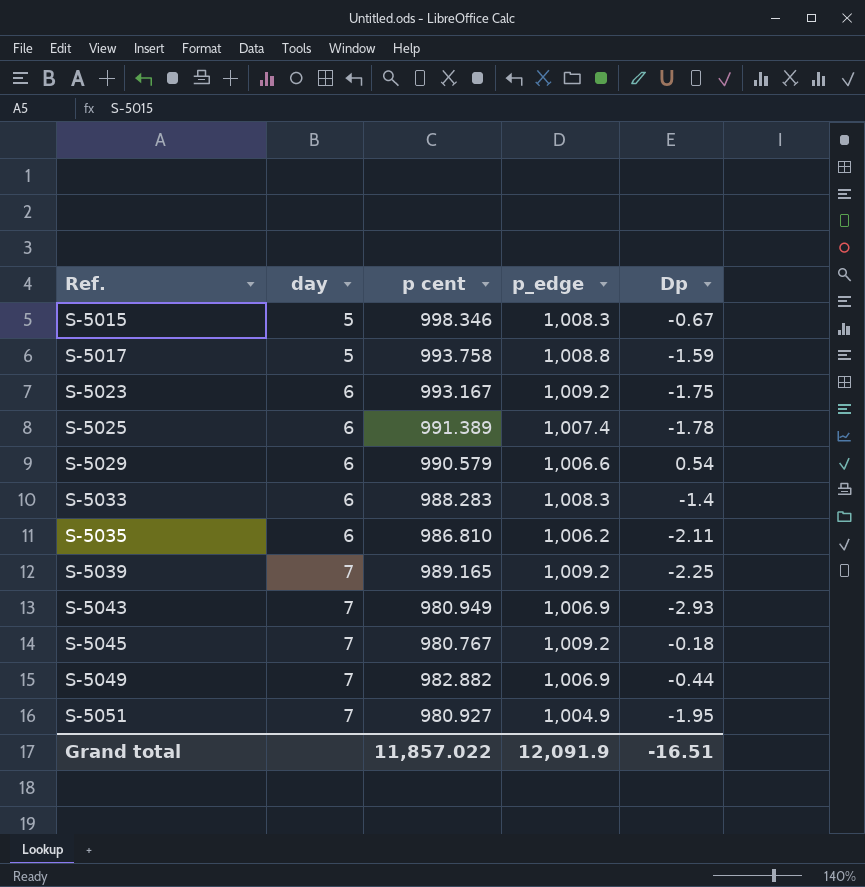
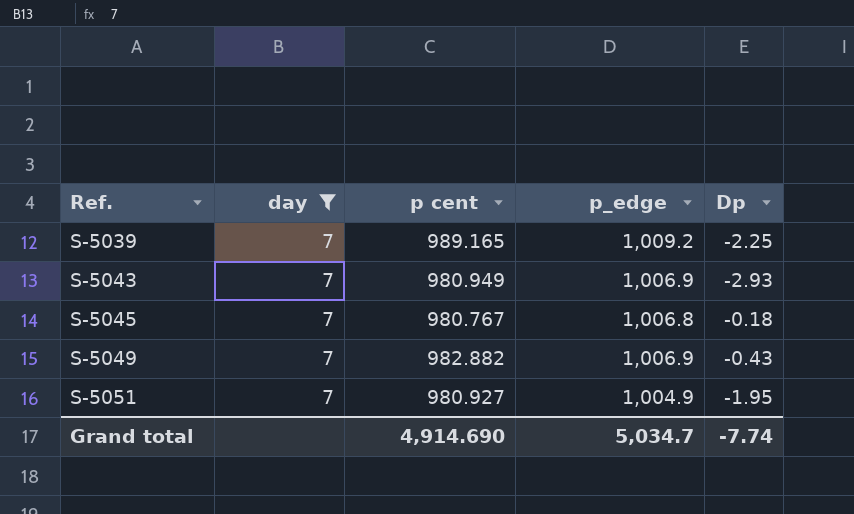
filter: none -> day = 7
S-5045 | p_edge: 1,009.2 -> 1,006.8
S-5049 | Dp: -0.44 -> -0.43
Grand total | p cent: 11,857.022 -> 4,914.690
Grand total | p_edge: 12,091.9 -> 5,034.7
Grand total | Dp: -16.51 -> -7.74

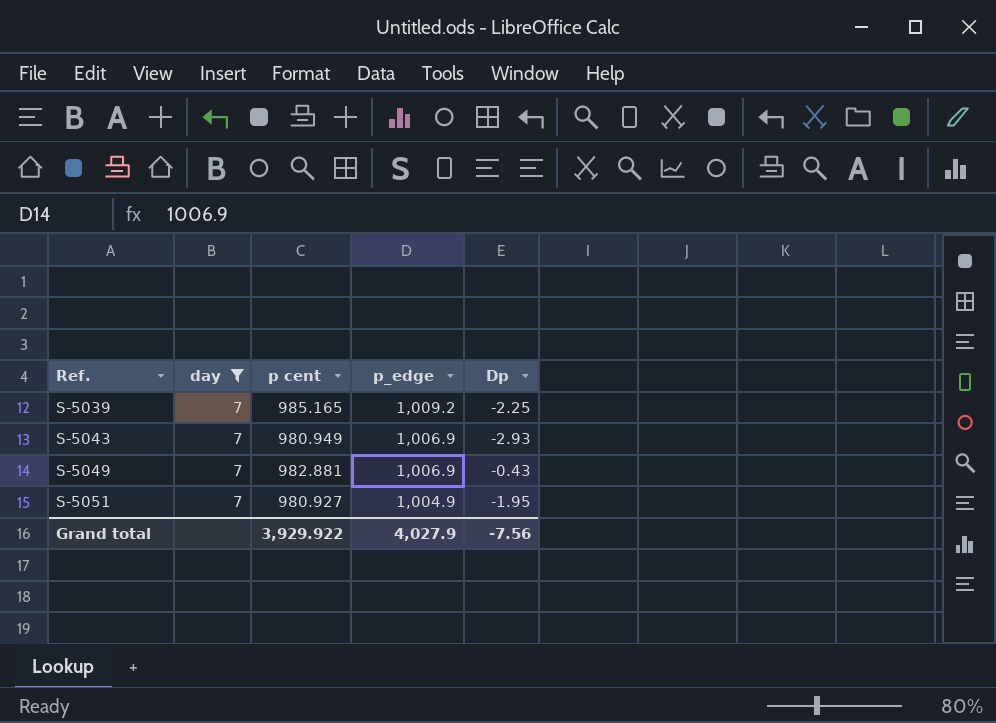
row S-5045: 7 | 980.767 | 1,006.8 | -0.18 -> none
S-5039 | p cent: 989.165 -> 985.165
S-5049 | p cent: 982.882 -> 982.881
Grand total | p cent: 4,914.690 -> 3,929.922
Grand total | p_edge: 5,034.7 -> 4,027.9
Grand total | Dp: -7.74 -> -7.56

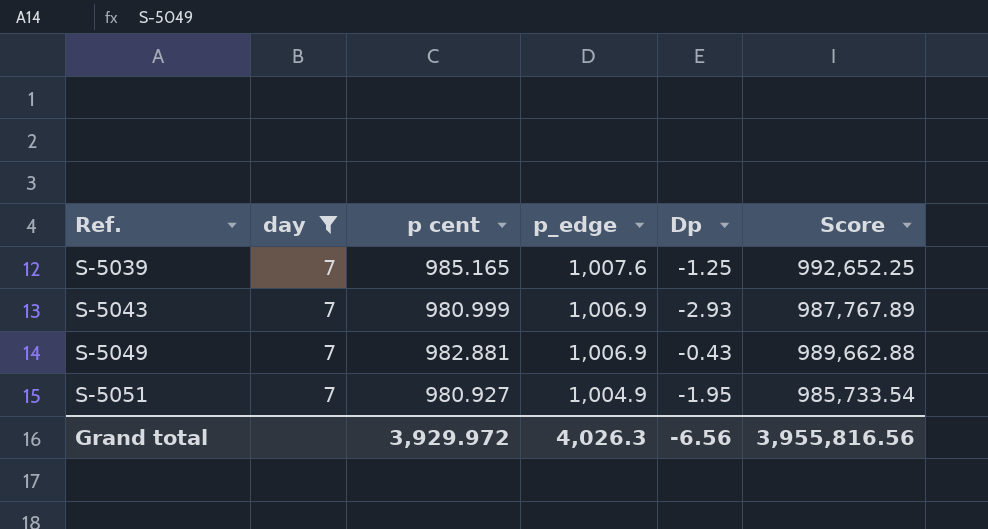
column Score | formula: none -> [p cent] * [p_edge]
S-5039 | p_edge: 1,009.2 -> 1,007.6
S-5039 | Dp: -2.25 -> -1.25
S-5043 | p cent: 980.949 -> 980.999
Grand total | p cent: 3,929.922 -> 3,929.972
Grand total | p_edge: 4,027.9 -> 4,026.3
Grand total | Dp: -7.56 -> -6.56

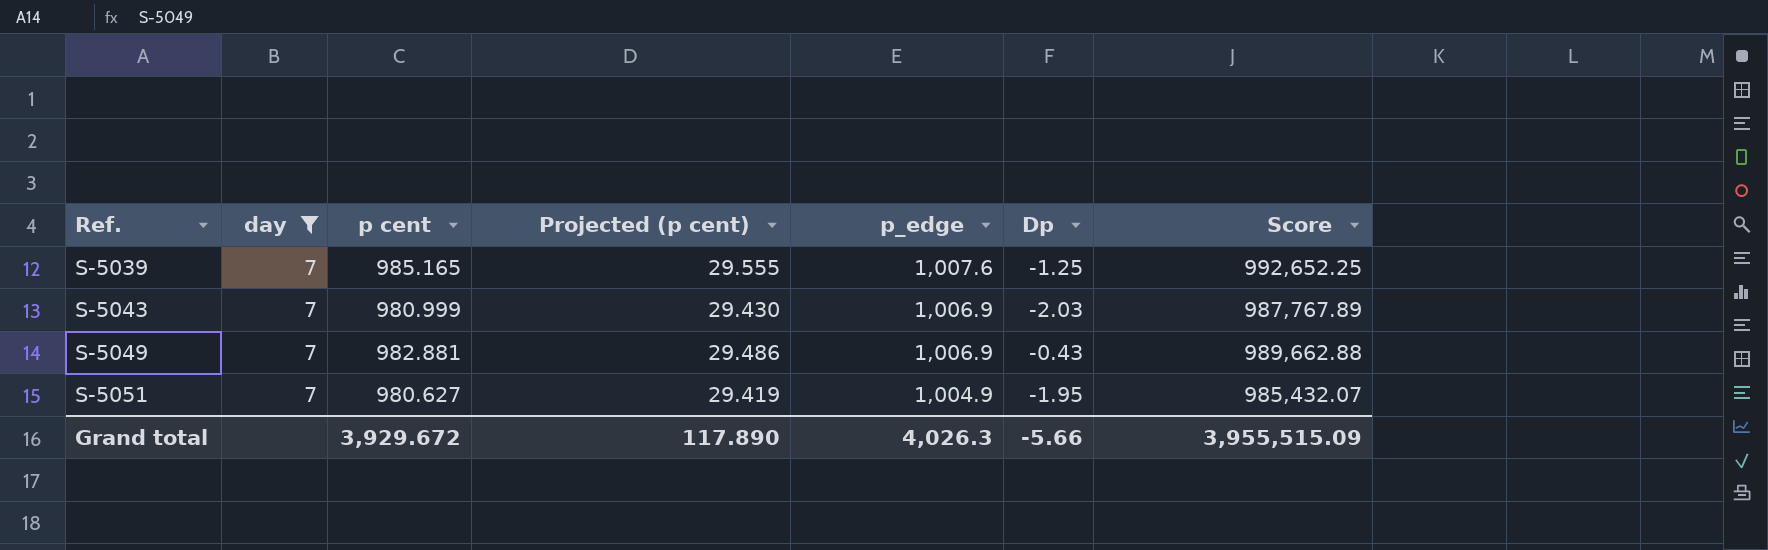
column Projected (p cent) | formula: none -> [p cent] * 0.03
S-5043 | Dp: -2.93 -> -2.03
S-5051 | p cent: 980.927 -> 980.627
S-5051 | Score: 985,733.54 -> 985,432.07
Grand total | p cent: 3,929.972 -> 3,929.672
Grand total | Dp: -6.56 -> -5.66
Grand total | Score: 3,955,816.56 -> 3,955,515.09

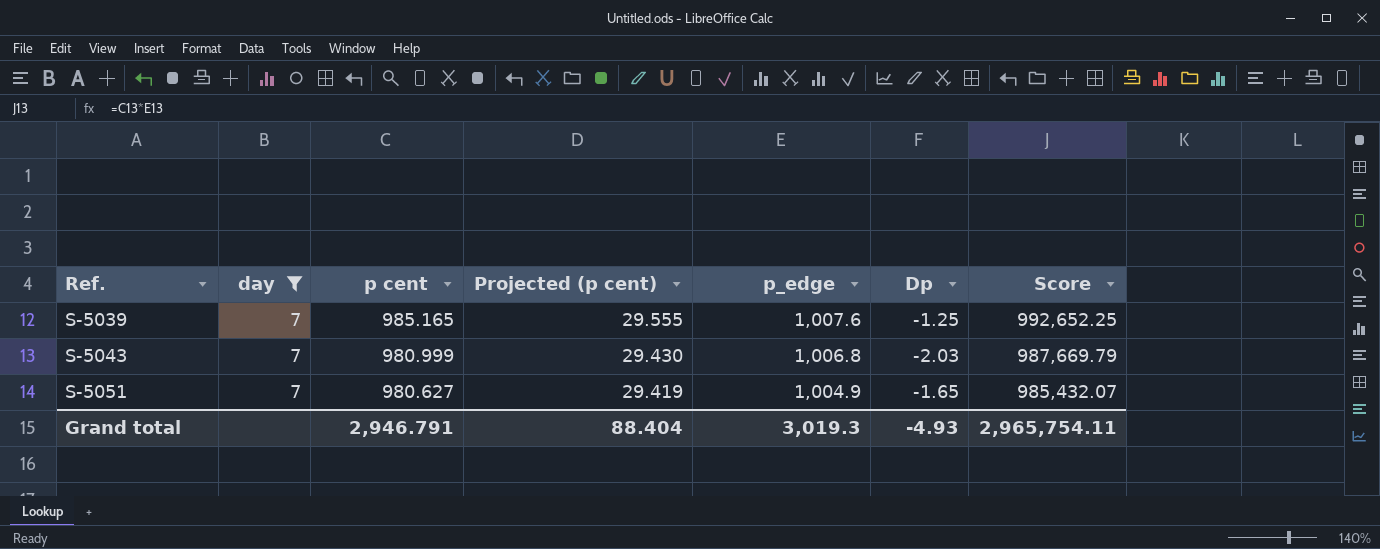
row S-5049: 7 | 982.881 | 29.486 | 1,006.9 | -0.43 | 989,662.88 -> none
S-5043 | p_edge: 1,006.9 -> 1,006.8
S-5043 | Score: 987,767.89 -> 987,669.79
S-5051 | Dp: -1.95 -> -1.65
Grand total | p cent: 3,929.672 -> 2,946.791
Grand total | Projected (p cent): 117.890 -> 88.404
Grand total | p_edge: 4,026.3 -> 3,019.3
Grand total | Dp: -5.66 -> -4.93
Grand total | Score: 3,955,515.09 -> 2,965,754.11

